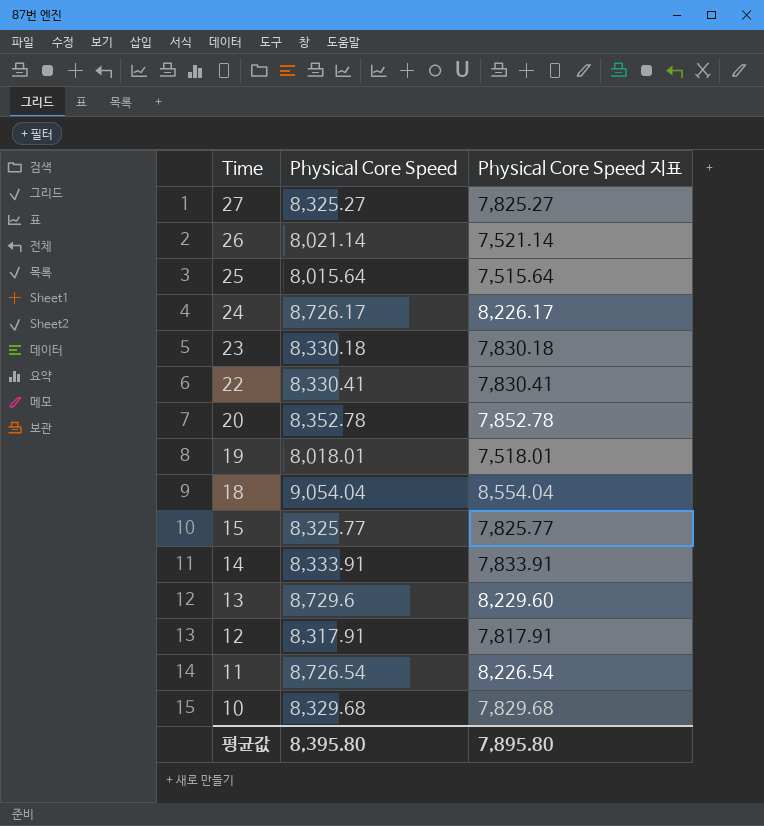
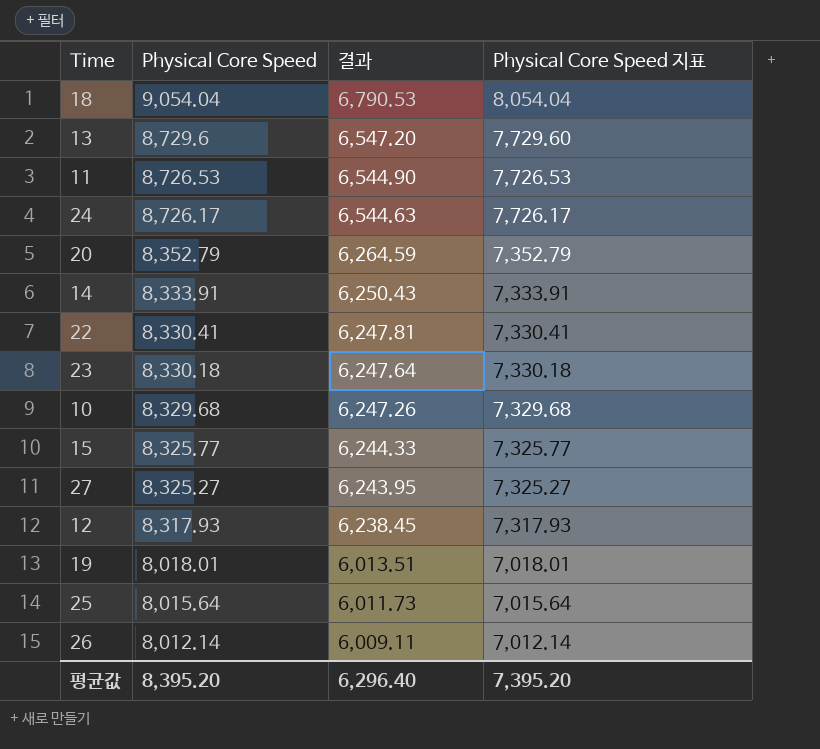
row order: Time descending -> Physical Core Speed descending
column 결과 | formula: none -> [Physical Core Speed] * 0.75
column Physical Core Speed 지표 | formula: [Physical Core Speed] - 500 -> [Physical Core Speed] - 1000
11 | Physical Core Speed: 8,726.54 -> 8,726.53
20 | Physical Core Speed: 8,352.78 -> 8,352.79
12 | Physical Core Speed: 8,317.91 -> 8,317.93
26 | Physical Core Speed: 8,021.14 -> 8,012.14
평균값 | Physical Core Speed: 8,395.80 -> 8,395.20
평균값 | Physical Core Speed 지표: 7,895.80 -> 7,395.20

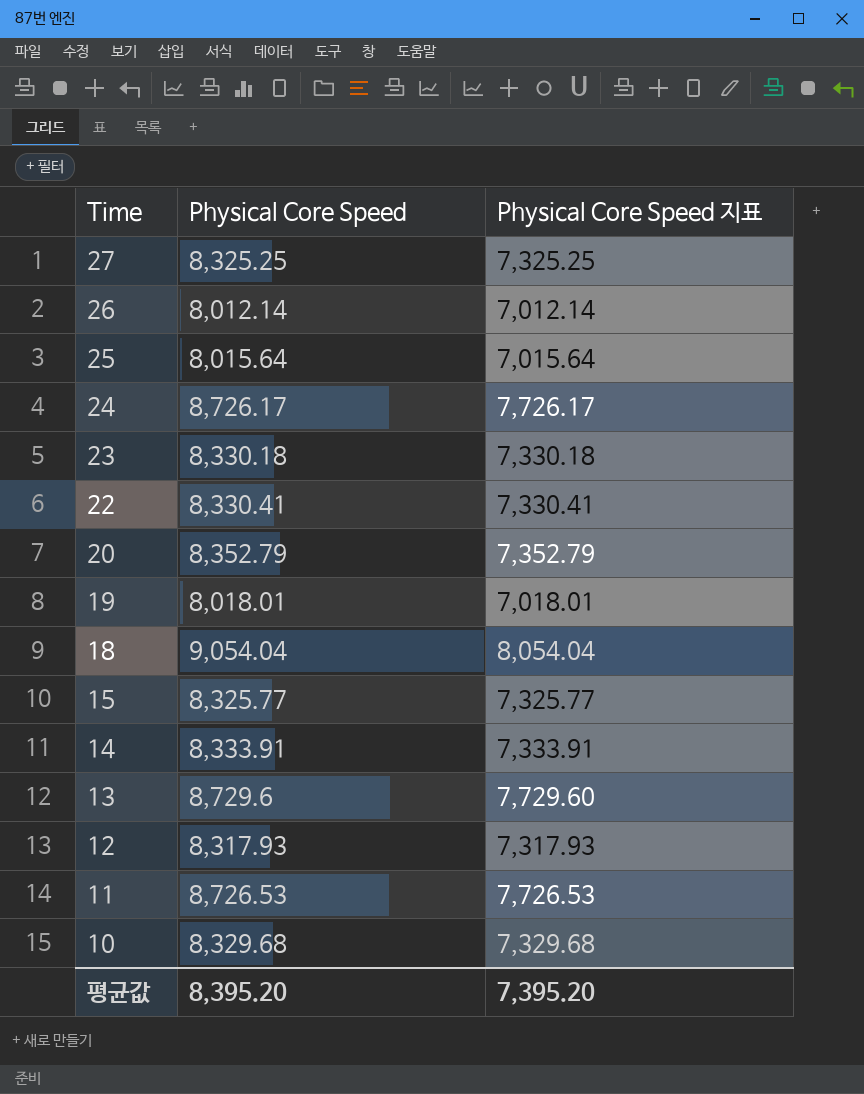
row order: Physical Core Speed descending -> Time descending
column 결과 | formula: [Physical Core Speed] * 0.75 -> none
27 | Physical Core Speed: 8,325.27 -> 8,325.25
27 | Physical Core Speed 지표: 7,325.27 -> 7,325.25

